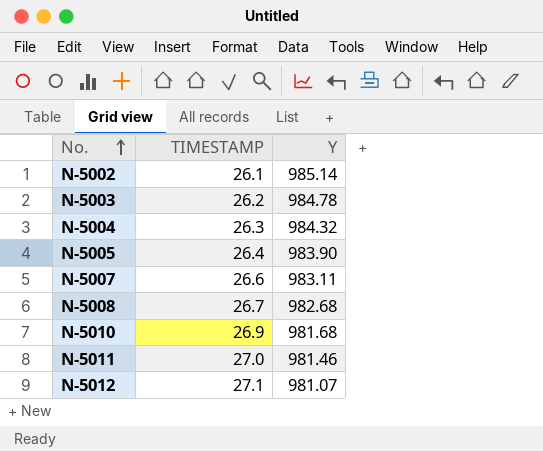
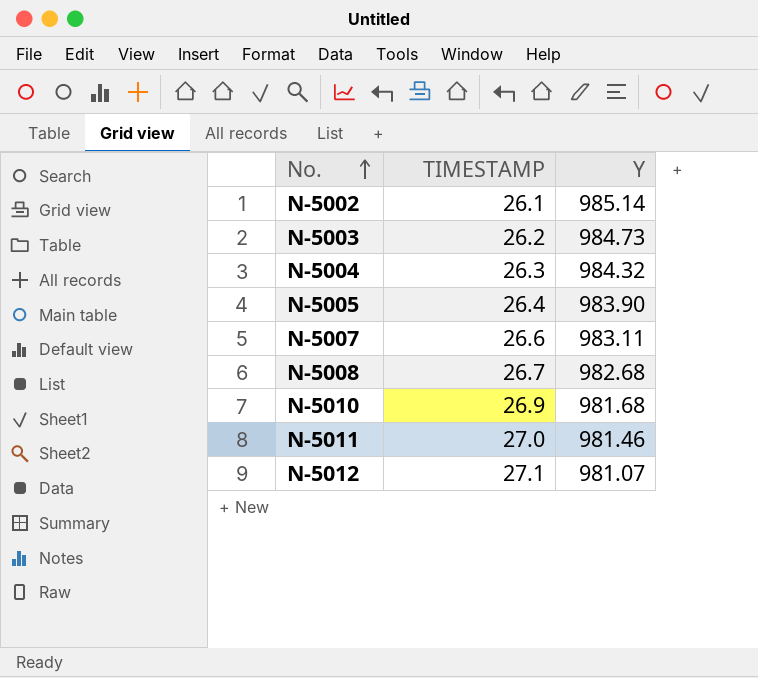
N-5003 | Y: 984.78 -> 984.73

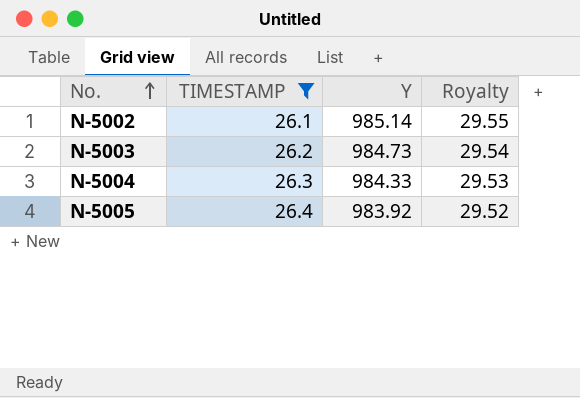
filter: none -> TIMESTAMP <= 26.4
column Royalty | formula: none -> [Y] * 0.03
N-5004 | Y: 984.32 -> 984.33
N-5005 | Y: 983.90 -> 983.92

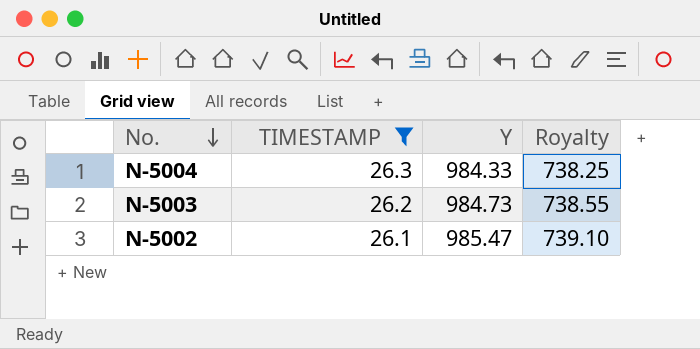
row order: No. ascending -> No. descending
column Royalty | formula: [Y] * 0.03 -> [Y] * 0.75
row N-5005: 26.4 | 983.92 | 29.52 -> none
N-5002 | Y: 985.14 -> 985.47

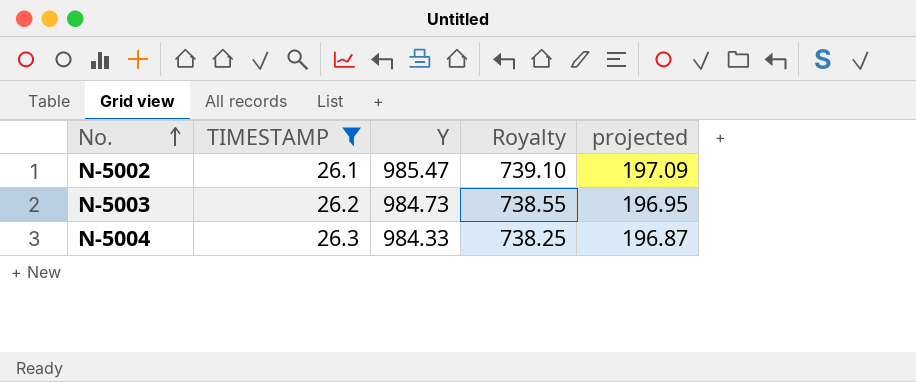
row order: No. descending -> No. ascending
column projected | formula: none -> [Y] * 0.2

